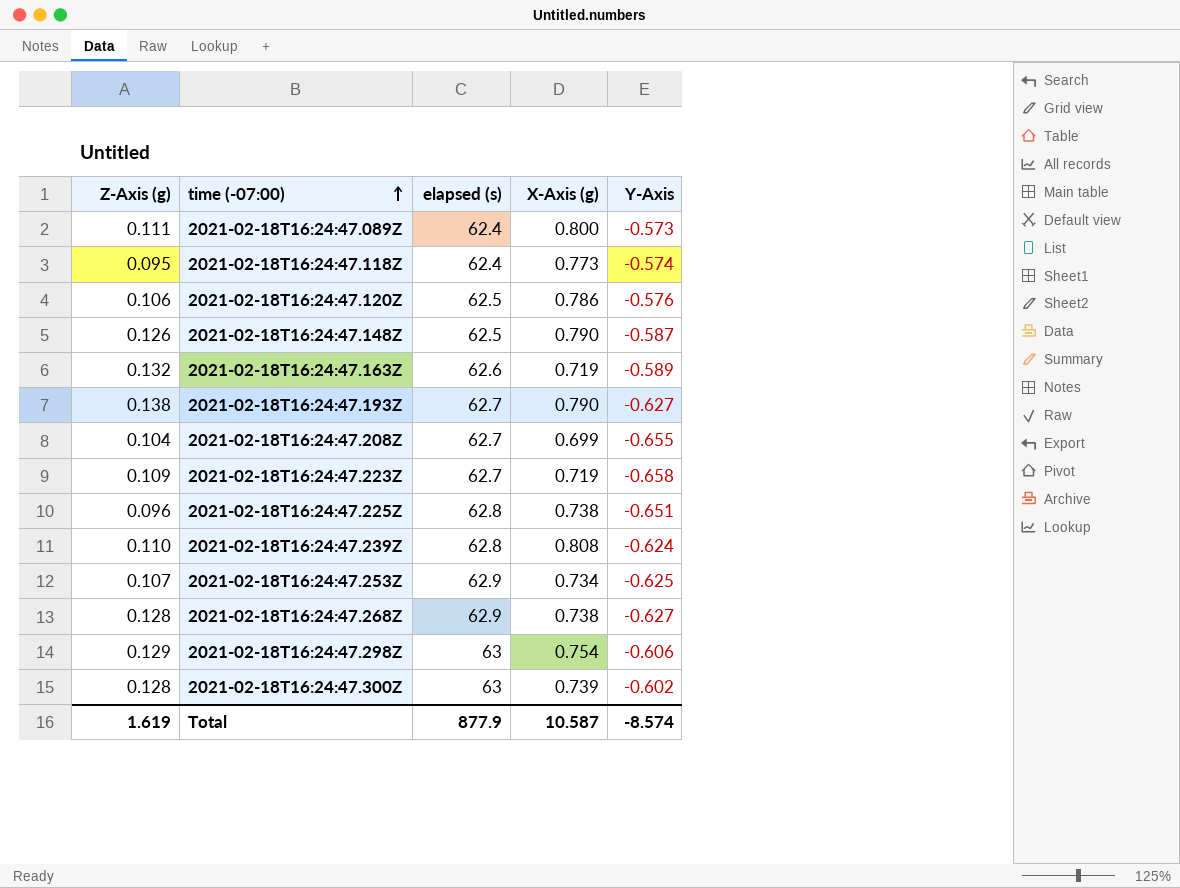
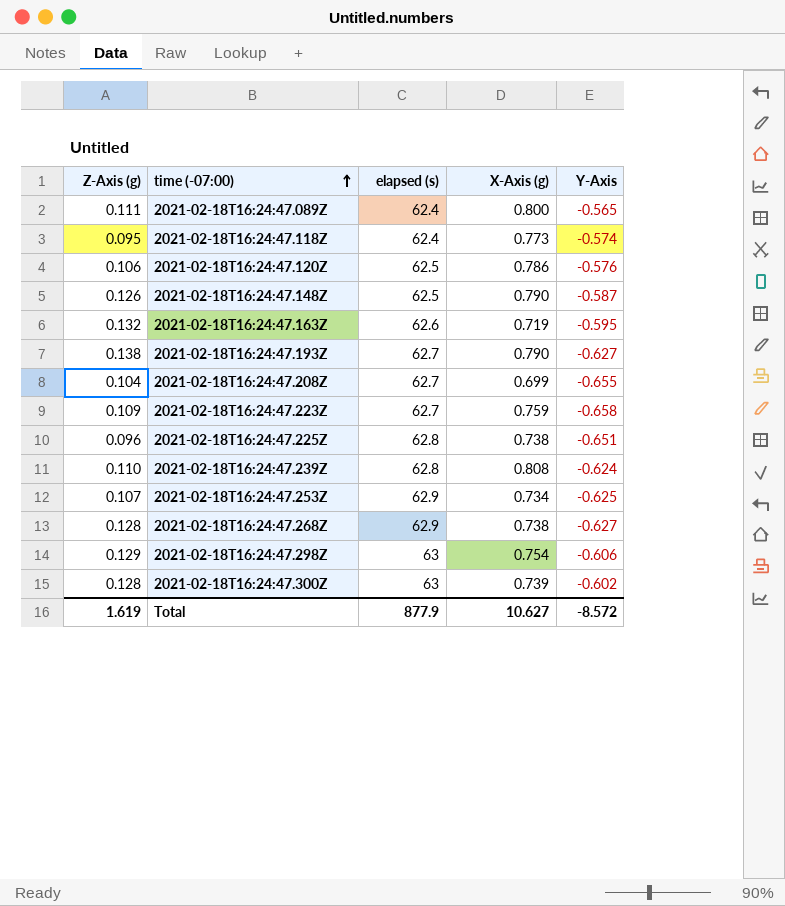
2021-02-18T16:24:47.089Z | Y-Axis: -0.573 -> -0.565
2021-02-18T16:24:47.163Z | Y-Axis: -0.589 -> -0.595
2021-02-18T16:24:47.223Z | X-Axis (g): 0.719 -> 0.759
Total | X-Axis (g): 10.587 -> 10.627
Total | Y-Axis: -8.574 -> -8.572

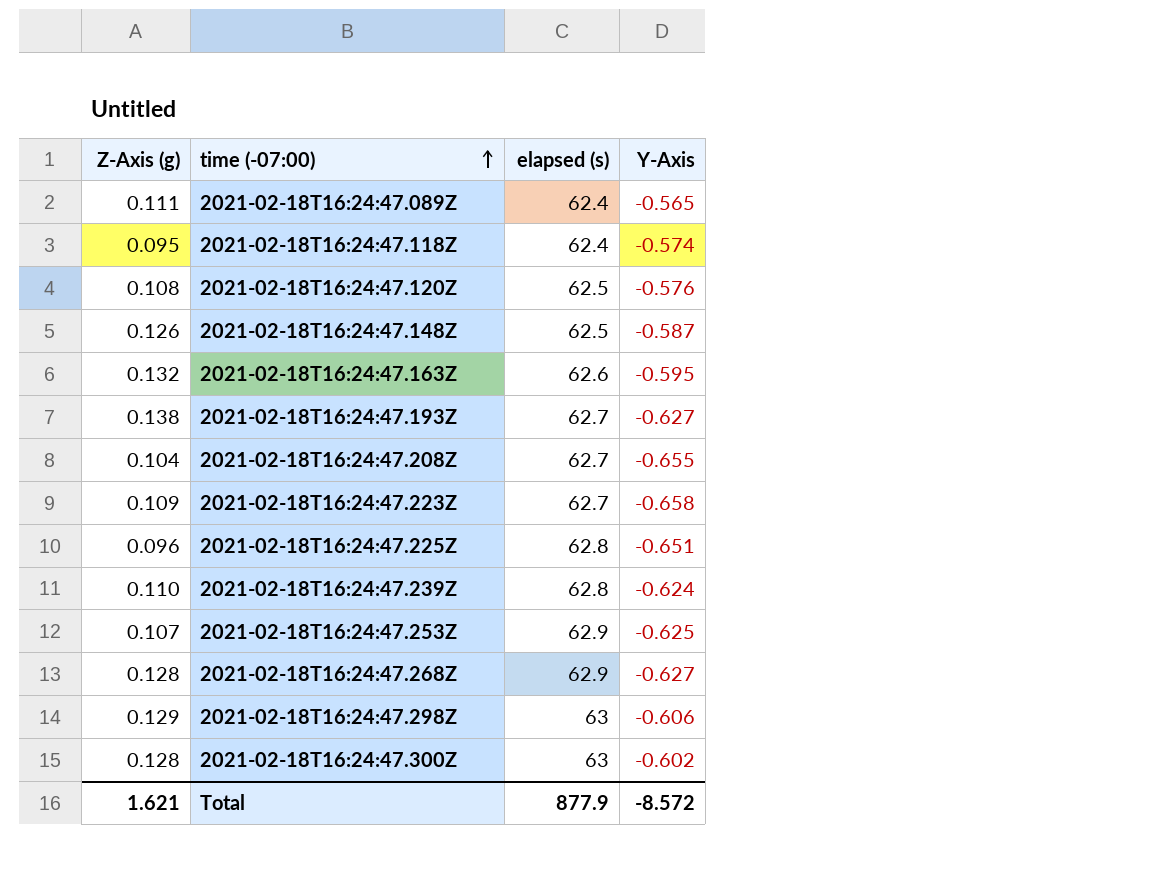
column X-Axis (g) | position: 4 -> none
2021-02-18T16:24:47.120Z | Z-Axis (g): 0.106 -> 0.108
Total | Z-Axis (g): 1.619 -> 1.621

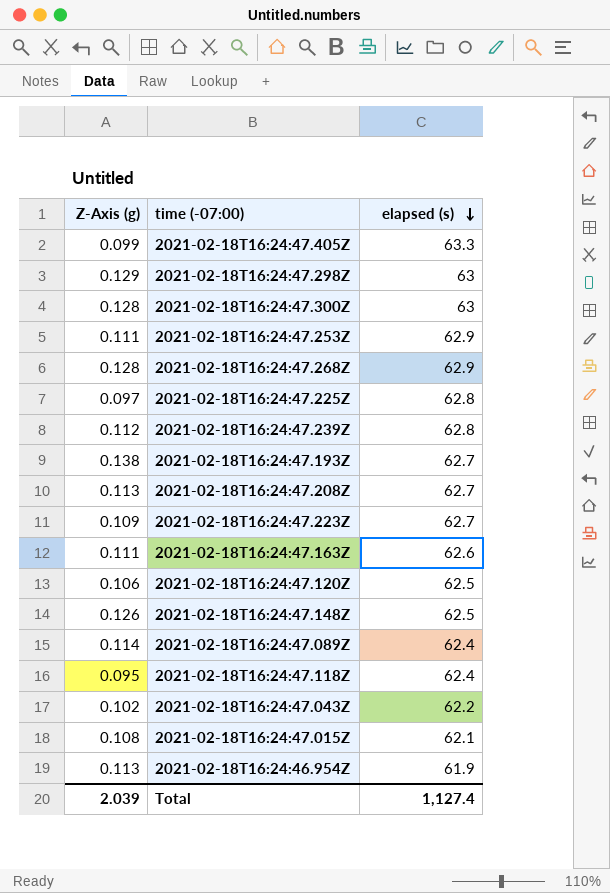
row order: time (-07:00) ascending -> elapsed (s) descending
column Y-Axis | position: 4 -> none
row 2021-02-18T16:24:47.405Z: none -> 0.099 | 63.3
2021-02-18T16:24:47.253Z | Z-Axis (g): 0.107 -> 0.111
2021-02-18T16:24:47.225Z | Z-Axis (g): 0.096 -> 0.097
2021-02-18T16:24:47.239Z | Z-Axis (g): 0.110 -> 0.112
2021-02-18T16:24:47.208Z | Z-Axis (g): 0.104 -> 0.113
2021-02-18T16:24:47.163Z | Z-Axis (g): 0.132 -> 0.111
2021-02-18T16:24:47.120Z | Z-Axis (g): 0.108 -> 0.106
2021-02-18T16:24:47.089Z | Z-Axis (g): 0.111 -> 0.114
row 2021-02-18T16:24:47.043Z: none -> 0.102 | 62.2
row 2021-02-18T16:24:47.015Z: none -> 0.108 | 62.1
row 2021-02-18T16:24:46.954Z: none -> 0.113 | 61.9
Total | Z-Axis (g): 1.621 -> 2.039
Total | elapsed (s): 877.9 -> 1,127.4

